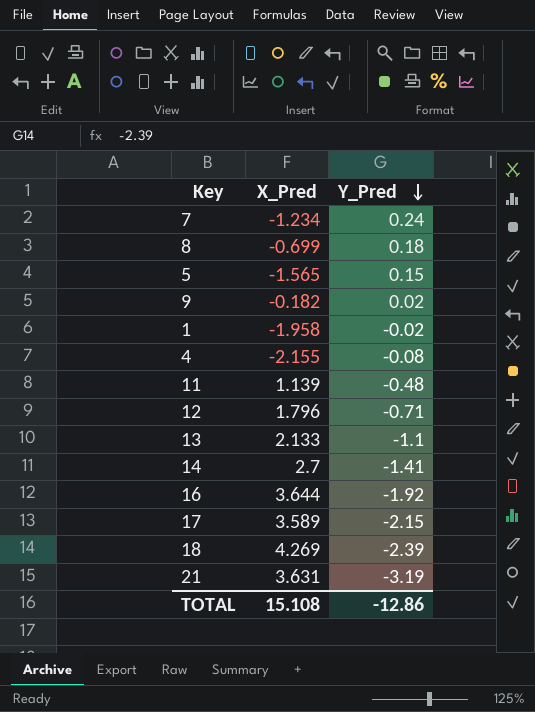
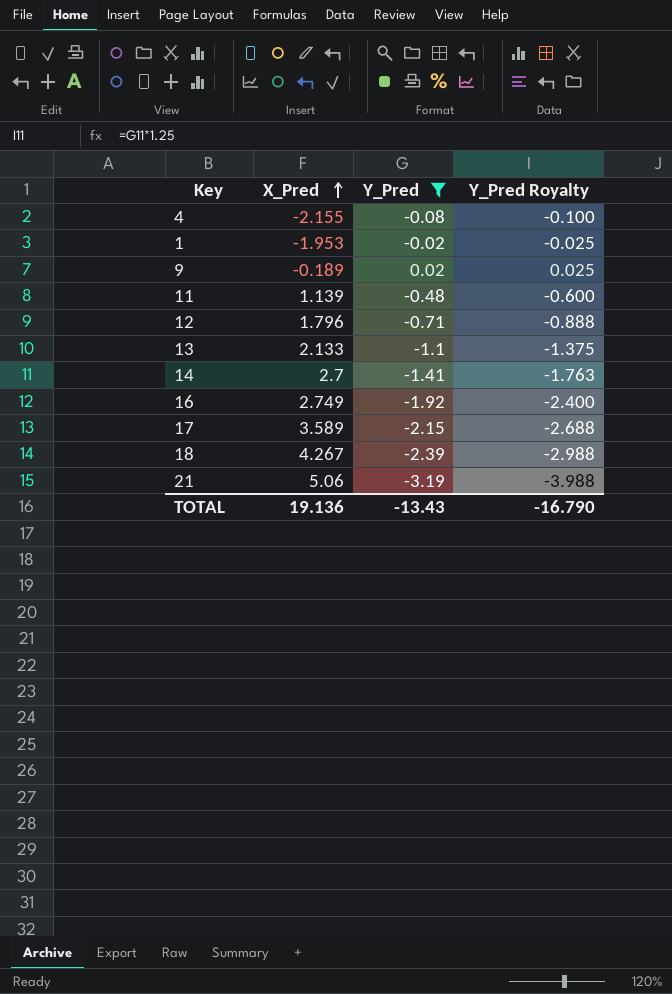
filter: none -> Y_Pred <= 0.02
row order: Y_Pred descending -> X_Pred ascending
column Y_Pred Royalty | formula: none -> [Y_Pred] * 1.25
1 | X_Pred: -1.958 -> -1.953
9 | X_Pred: -0.182 -> -0.189
16 | X_Pred: 3.644 -> 2.749
18 | X_Pred: 4.269 -> 4.267
21 | X_Pred: 3.631 -> 5.06
TOTAL | X_Pred: 15.108 -> 19.136
TOTAL | Y_Pred: -12.86 -> -13.43

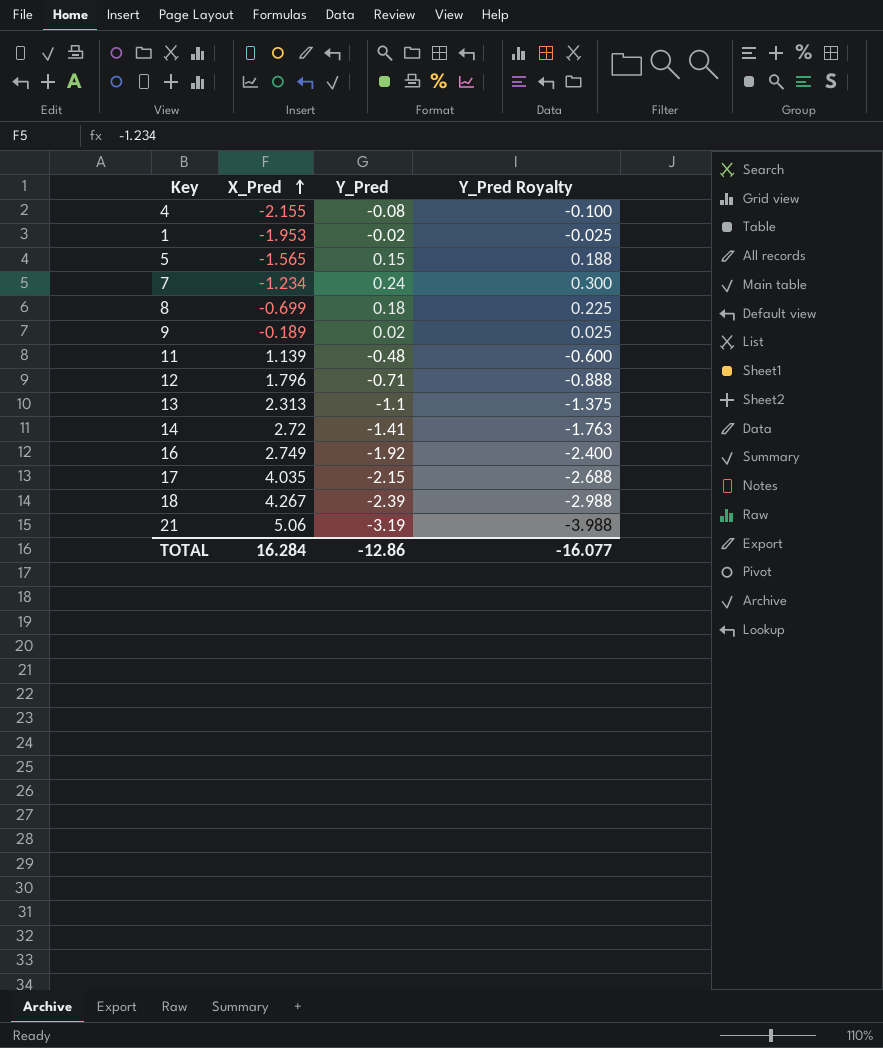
filter: Y_Pred <= 0.02 -> none
13 | X_Pred: 2.133 -> 2.313
14 | X_Pred: 2.7 -> 2.72
17 | X_Pred: 3.589 -> 4.035
TOTAL | X_Pred: 19.136 -> 16.284
TOTAL | Y_Pred: -13.43 -> -12.86
TOTAL | Y_Pred Royalty: -16.790 -> -16.077

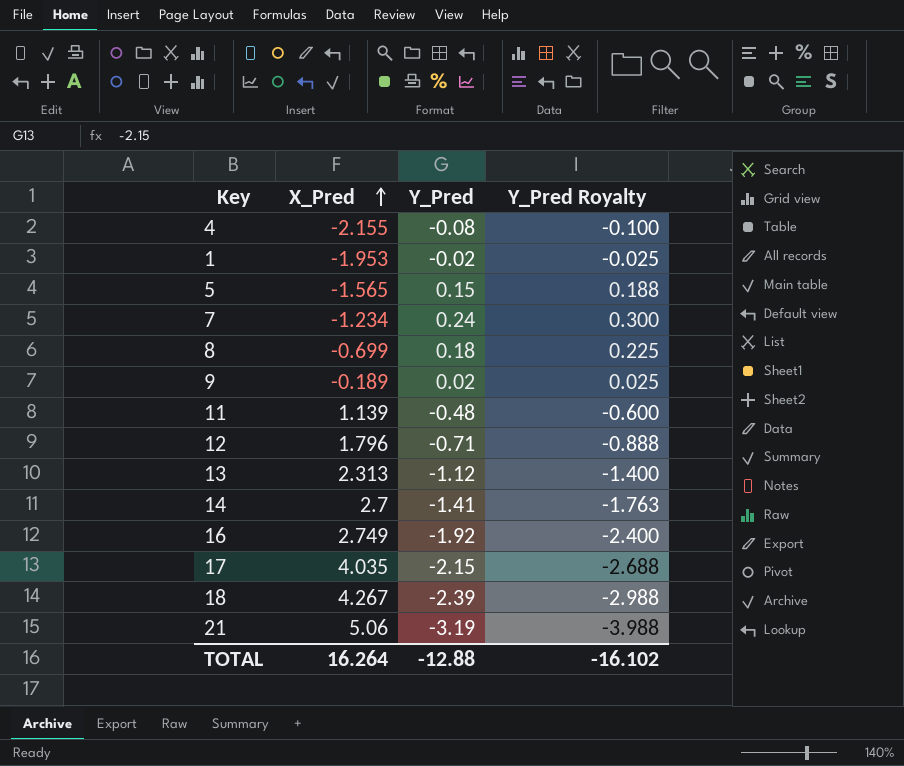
13 | Y_Pred: -1.1 -> -1.12
13 | Y_Pred Royalty: -1.375 -> -1.400
14 | X_Pred: 2.72 -> 2.7
TOTAL | X_Pred: 16.284 -> 16.264
TOTAL | Y_Pred: -12.86 -> -12.88
TOTAL | Y_Pred Royalty: -16.077 -> -16.102

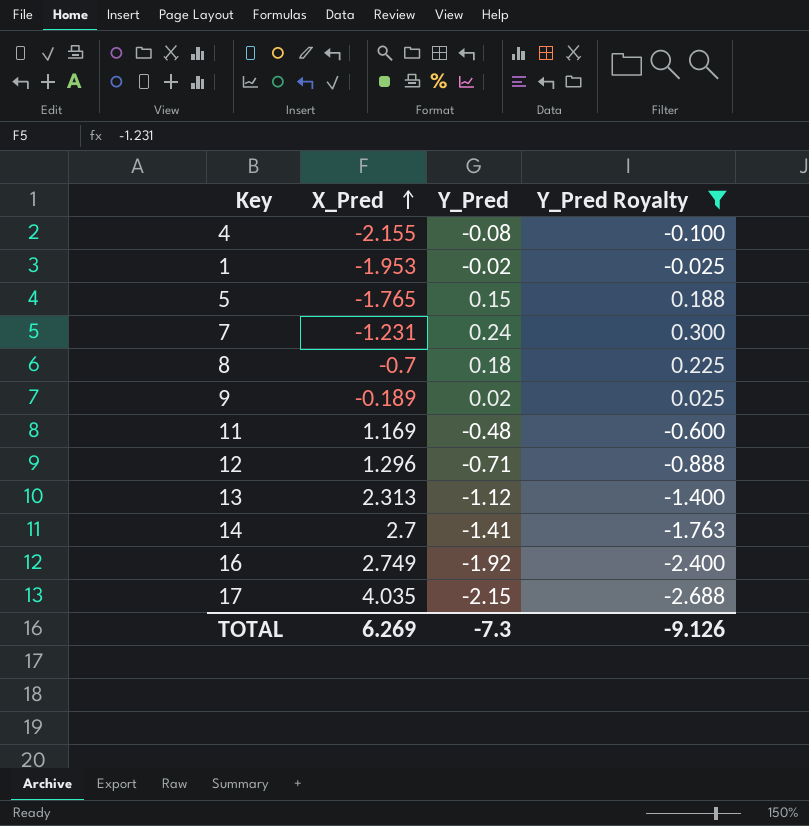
filter: none -> Y_Pred Royalty >= -2.688
5 | X_Pred: -1.565 -> -1.765
7 | X_Pred: -1.234 -> -1.231
8 | X_Pred: -0.699 -> -0.7
11 | X_Pred: 1.139 -> 1.169
12 | X_Pred: 1.796 -> 1.296
TOTAL | X_Pred: 16.264 -> 6.269
TOTAL | Y_Pred: -12.88 -> -7.3
TOTAL | Y_Pred Royalty: -16.102 -> -9.126

